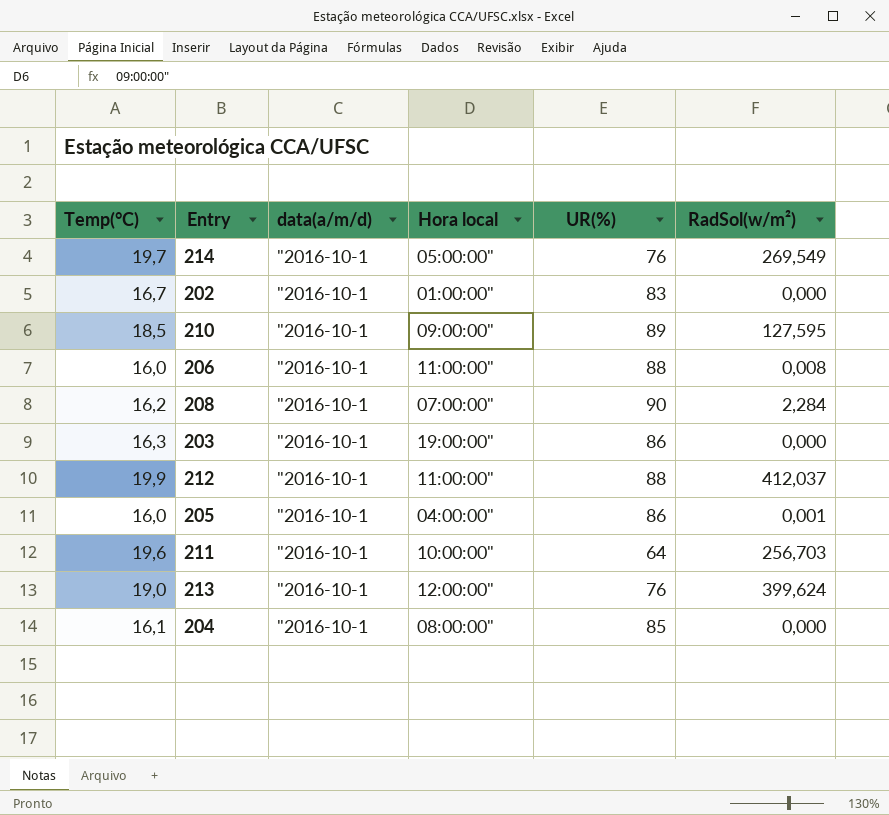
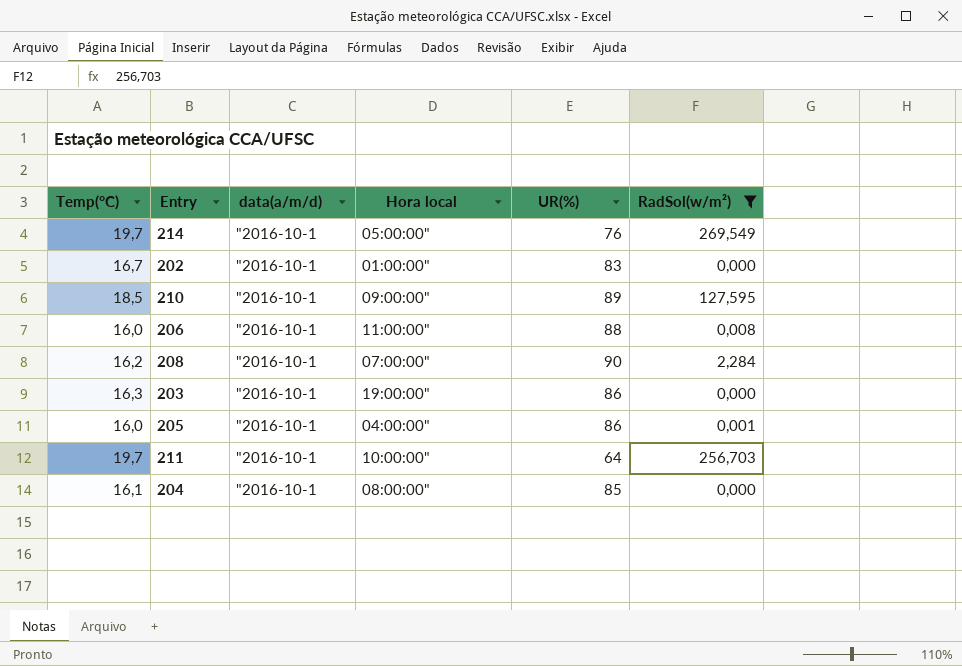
filter: none -> RadSol(w/m²) <= 269,549
211 | Temp(°C): 19,6 -> 19,7

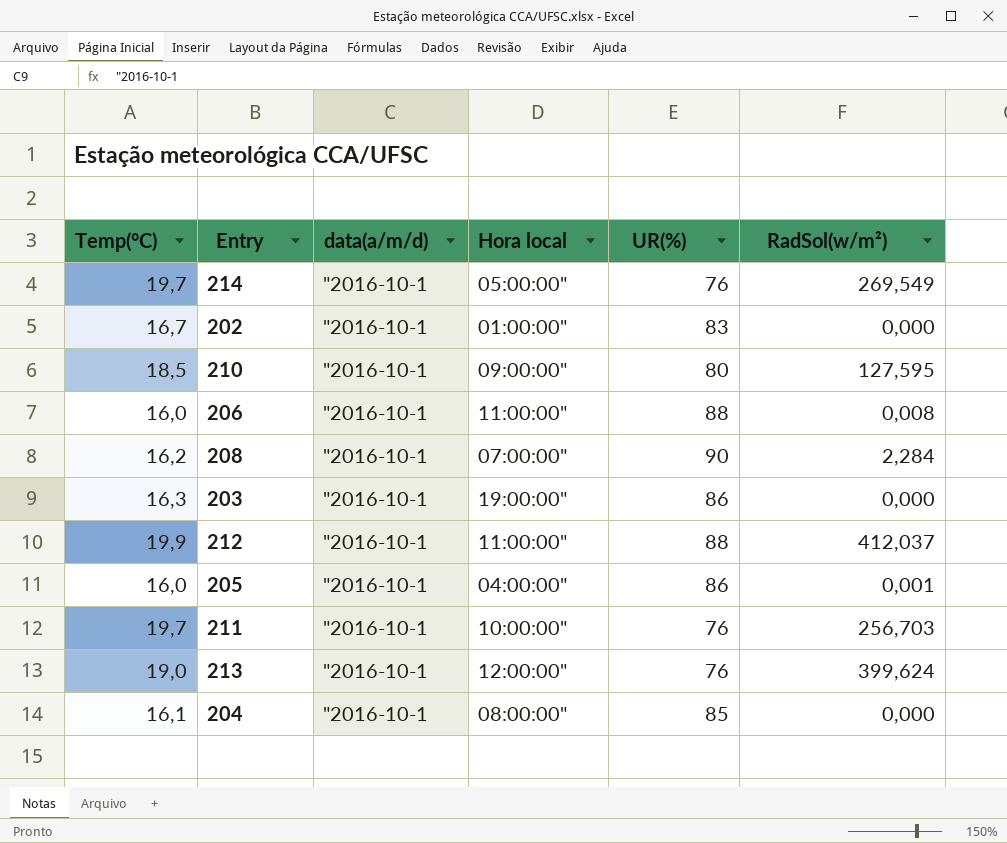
filter: RadSol(w/m²) <= 269,549 -> none
210 | UR(%): 89 -> 80
211 | UR(%): 64 -> 76

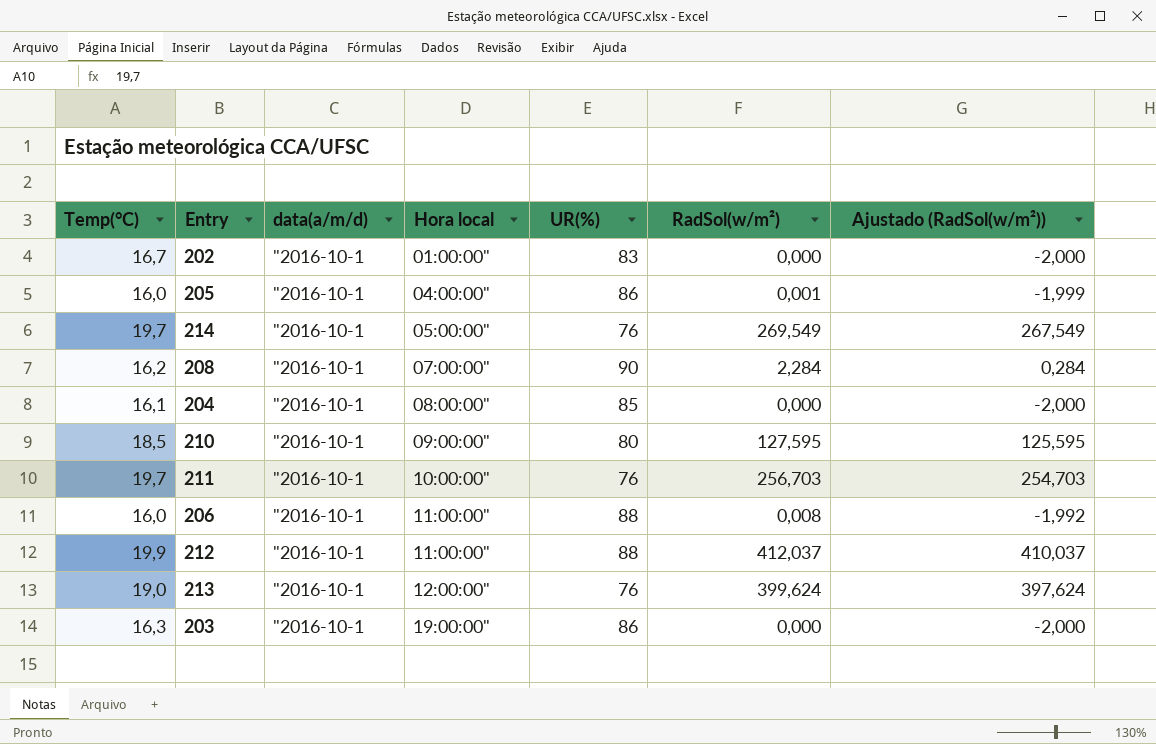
row order: none -> Hora local ascending
column Ajustado (RadSol(w/m²)) | formula: none -> [RadSol(w/m²)] - 2

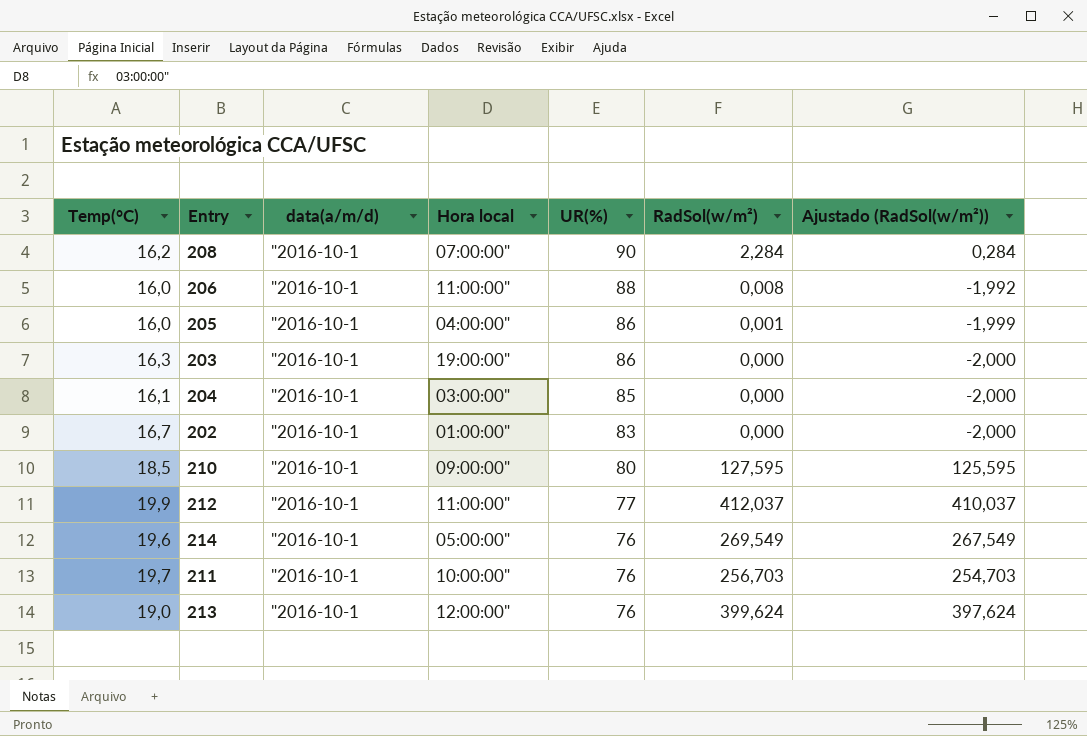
row order: Hora local ascending -> UR(%) descending
204 | Hora local: 08:00:00" -> 03:00:00"
212 | UR(%): 88 -> 77
214 | Temp(°C): 19,7 -> 19,6

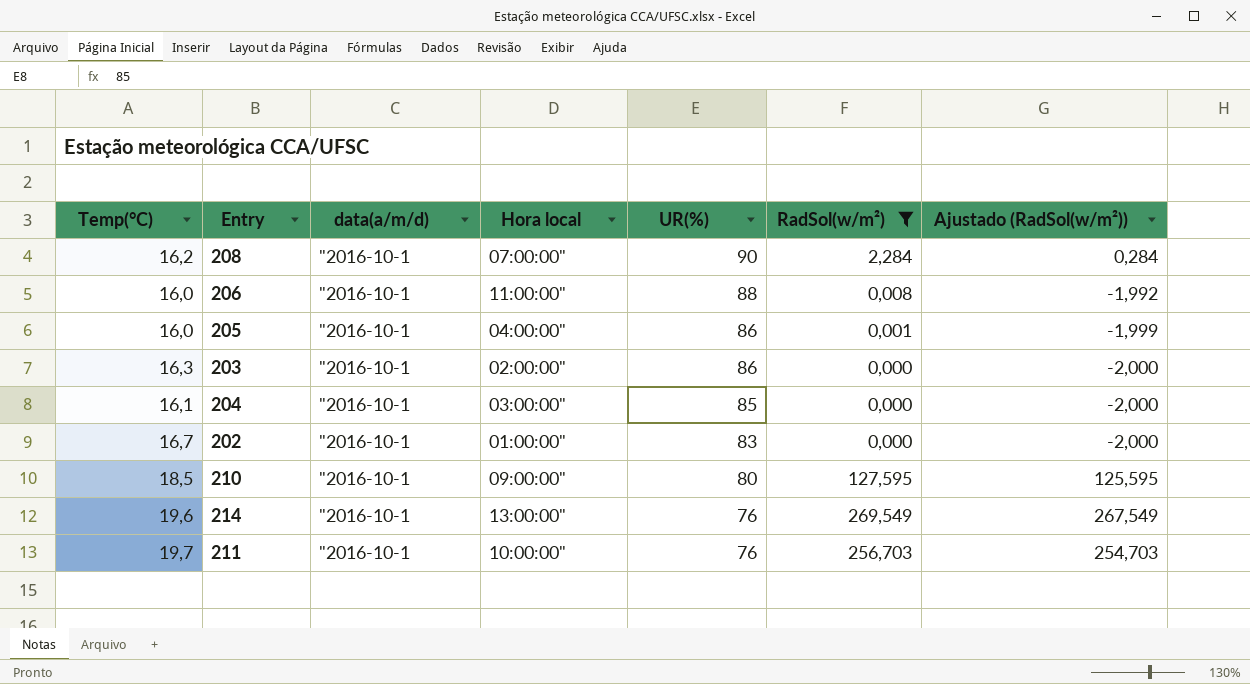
filter: none -> RadSol(w/m²) <= 269,549
203 | Hora local: 19:00:00" -> 02:00:00"
214 | Hora local: 05:00:00" -> 13:00:00"

